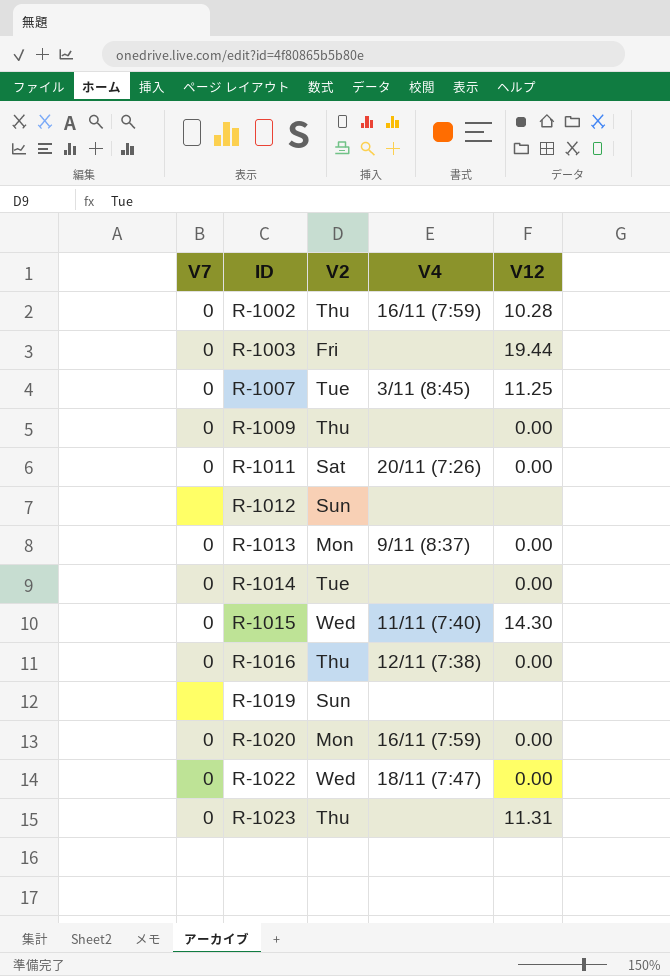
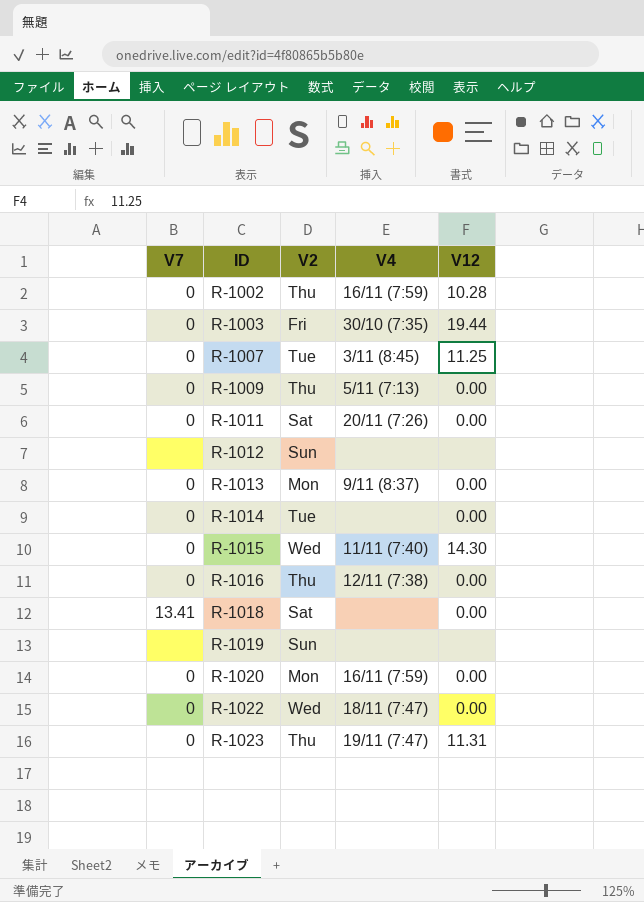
R-1003 | V4: none -> 30/10 (7:35)
R-1009 | V4: none -> 5/11 (7:13)
row R-1018: none -> 13.41 | Sat | none | 0.00
R-1023 | V4: none -> 19/11 (7:47)

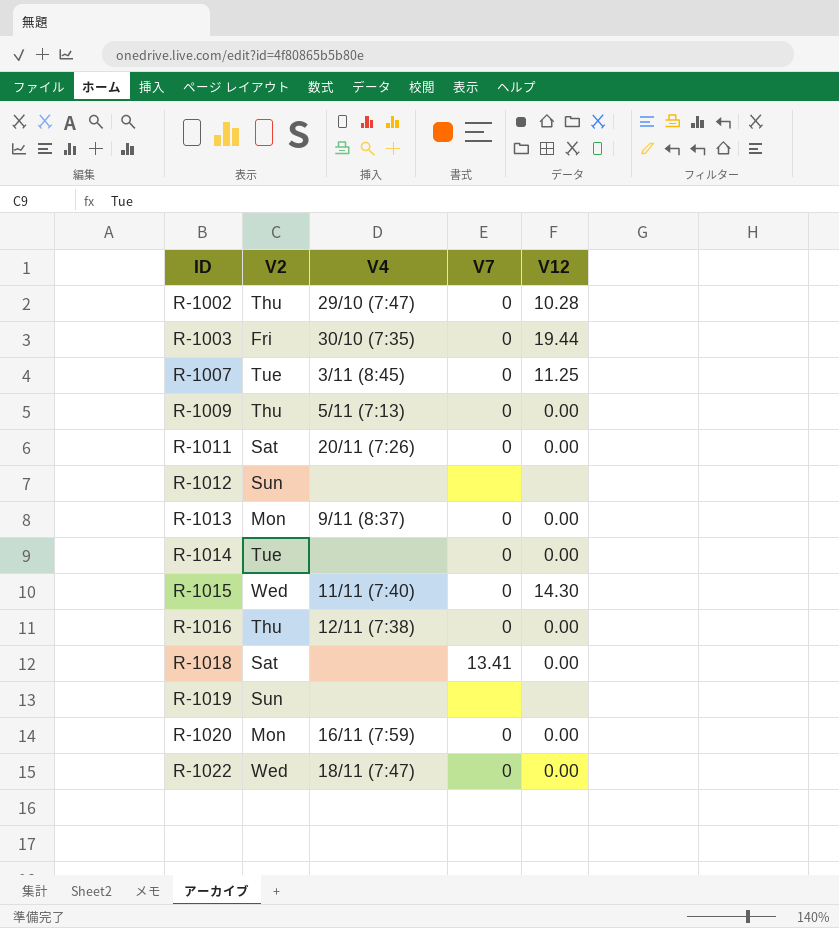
column V7 | position: 1 -> 4
row R-1023: 0 | Thu | 19/11 (7:47) | 11.31 -> none
R-1002 | V4: 16/11 (7:59) -> 29/10 (7:47)

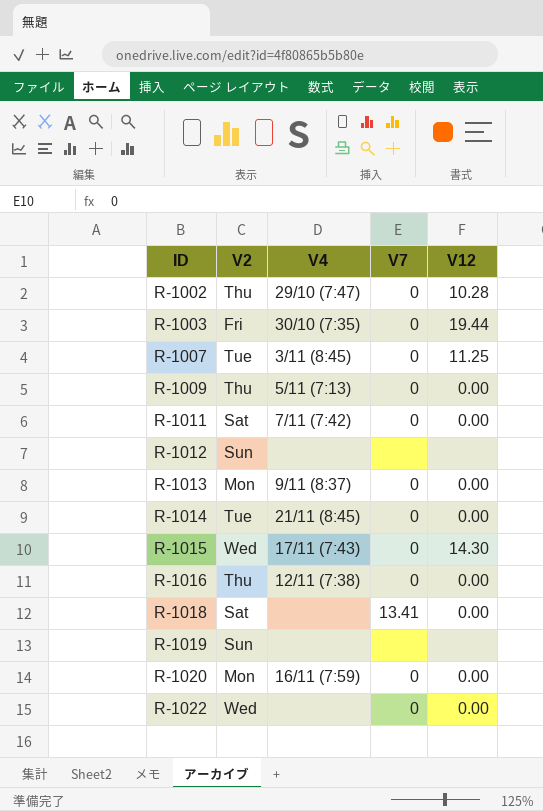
R-1011 | V4: 20/11 (7:26) -> 7/11 (7:42)
R-1014 | V4: none -> 21/11 (8:45)
R-1015 | V4: 11/11 (7:40) -> 17/11 (7:43)
R-1022 | V4: 18/11 (7:47) -> none

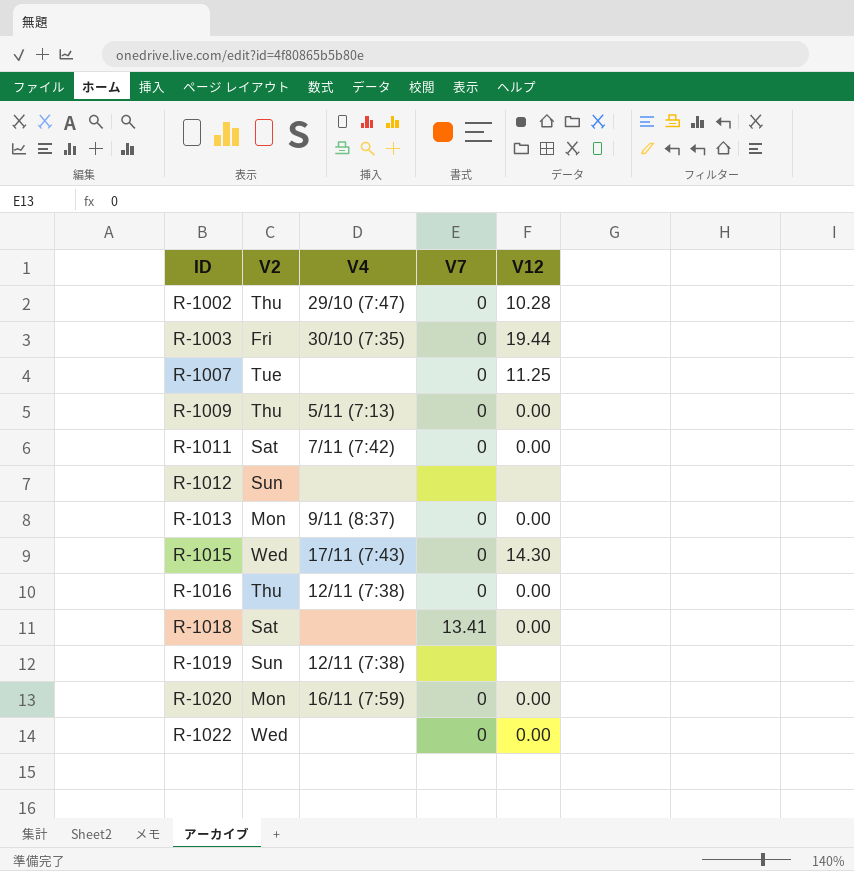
row R-1014: Tue | 21/11 (8:45) | 0 | 0.00 -> none
R-1007 | V4: 3/11 (8:45) -> none
R-1019 | V4: none -> 12/11 (7:38)

